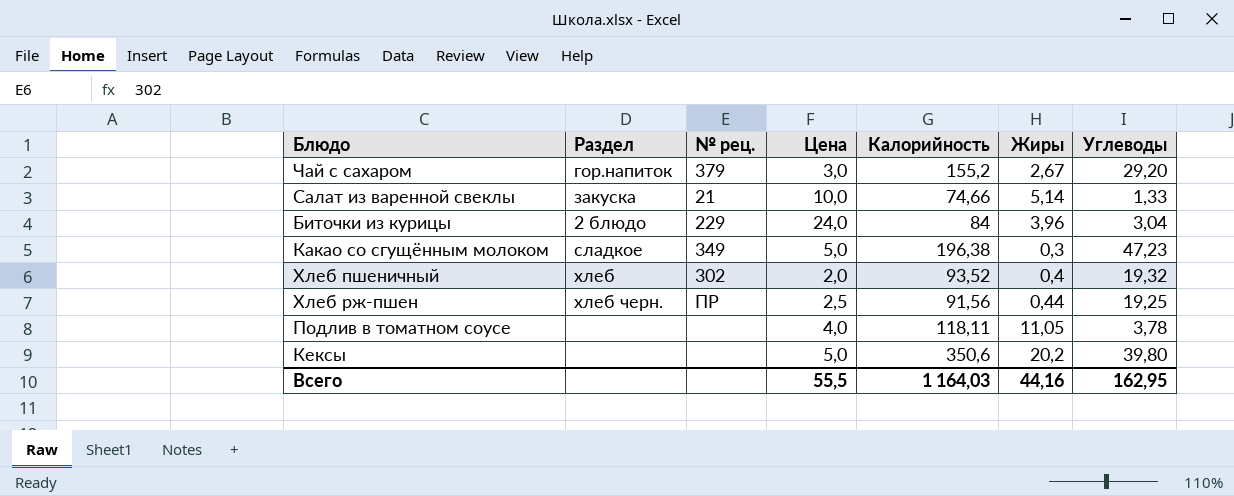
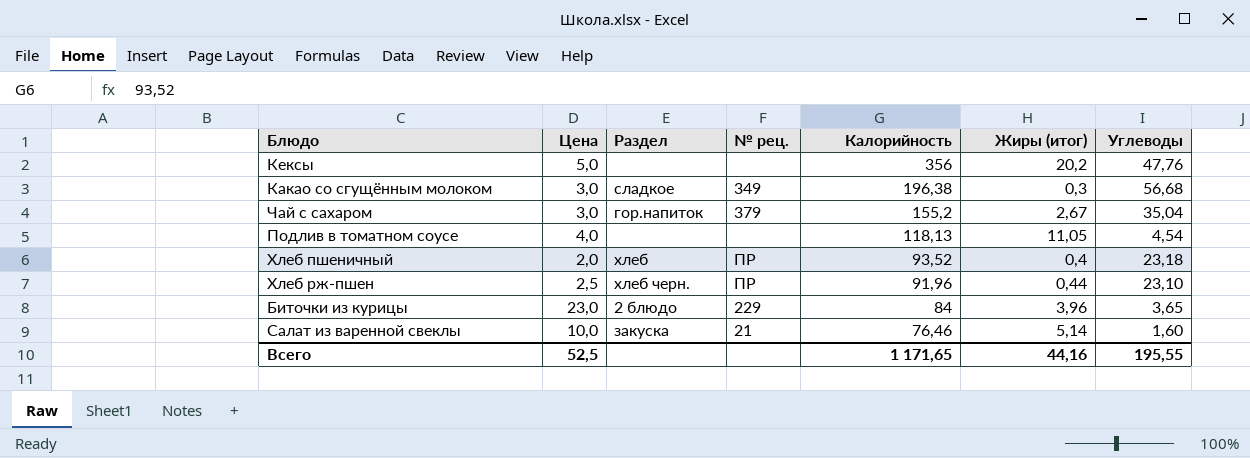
row order: none -> Калорийность descending
column Цена | position: 4 -> 2
column name: Жиры -> Жиры (итог)
Кексы | Калорийность: 350,6 -> 356
Кексы | Углеводы: 39,80 -> 47,76
Какао со сгущённым молоком | Цена: 5,0 -> 3,0
Какао со сгущённым молоком | Углеводы: 47,23 -> 56,68
Чай с сахаром | Углеводы: 29,20 -> 35,04
Подлив в томатном соусе | Калорийность: 118,11 -> 118,13
Подлив в томатном соусе | Углеводы: 3,78 -> 4,54
Хлеб пшеничный | № рец.: 302 -> ПР
Хлеб пшеничный | Углеводы: 19,32 -> 23,18
Хлеб рж-пшен | Калорийность: 91,56 -> 91,96
Хлеб рж-пшен | Углеводы: 19,25 -> 23,10
Биточки из курицы | Цена: 24,0 -> 23,0
Биточки из курицы | Углеводы: 3,04 -> 3,65
Салат из варенной свеклы | Калорийность: 74,66 -> 76,46
Салат из варенной свеклы | Углеводы: 1,33 -> 1,60
Всего | Цена: 55,5 -> 52,5
Всего | Калорийность: 1 164,03 -> 1 171,65
Всего | Углеводы: 162,95 -> 195,55

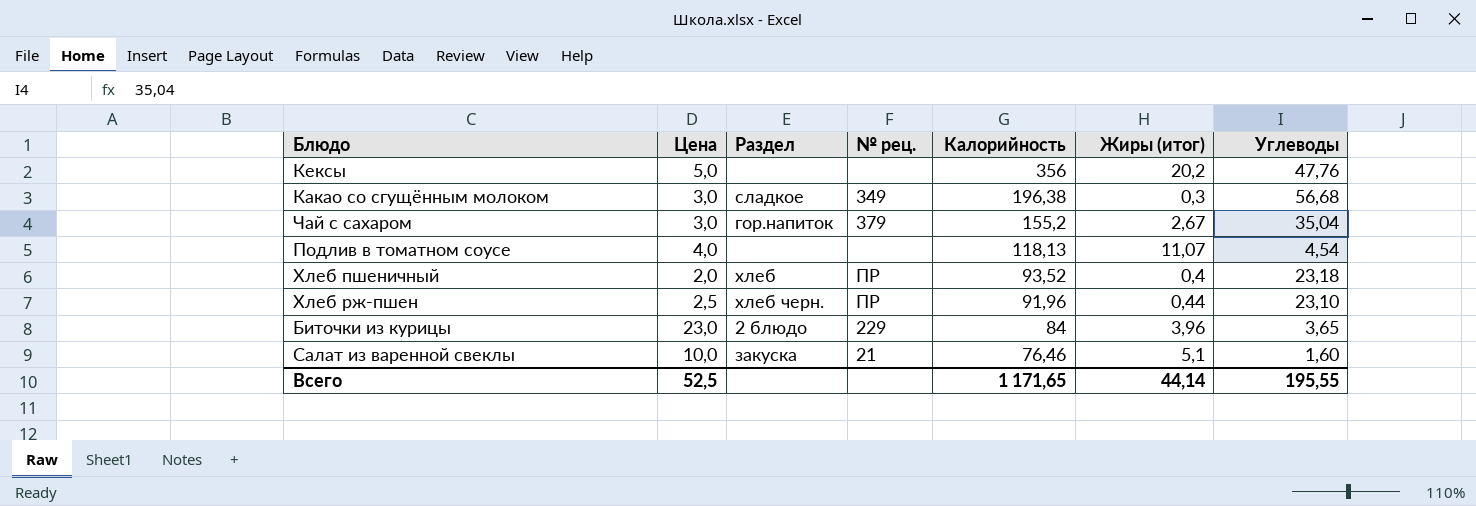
Подлив в томатном соусе | Жиры (итог): 11,05 -> 11,07
Салат из варенной свеклы | Жиры (итог): 5,14 -> 5,1
Всего | Жиры (итог): 44,16 -> 44,14

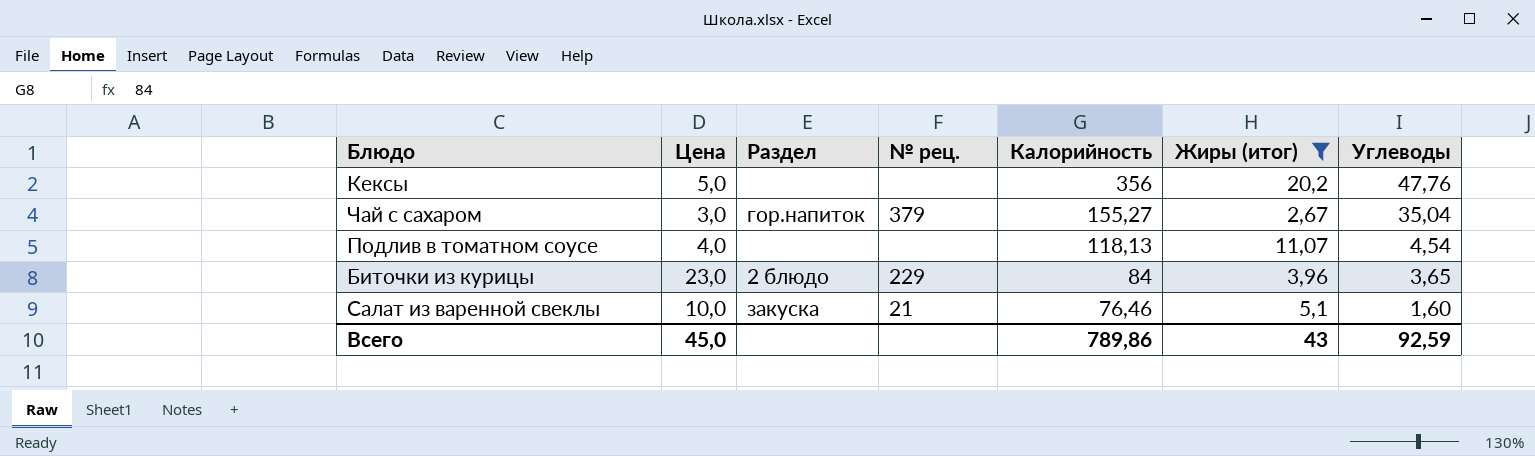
filter: none -> Жиры (итог) >= 2,67
Чай с сахаром | Калорийность: 155,2 -> 155,27
Всего | Цена: 52,5 -> 45,0
Всего | Калорийность: 1 171,65 -> 789,86
Всего | Жиры (итог): 44,14 -> 43
Всего | Углеводы: 195,55 -> 92,59

